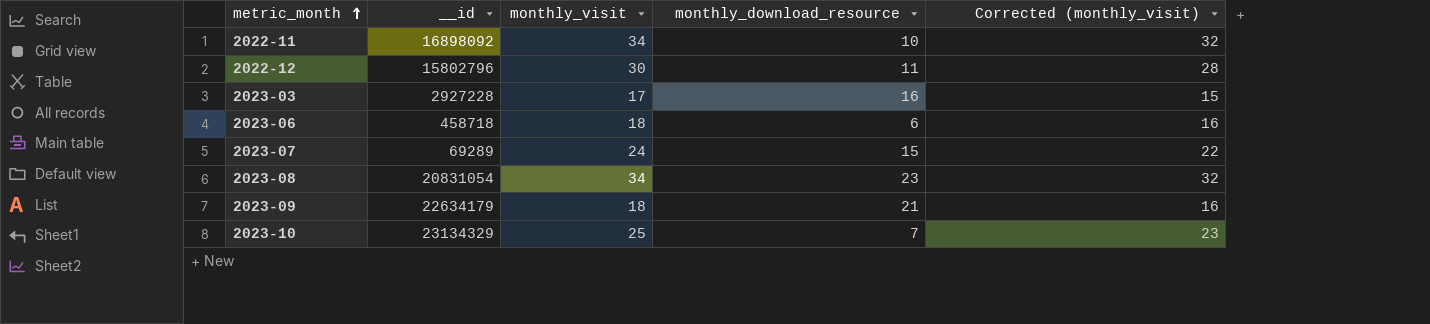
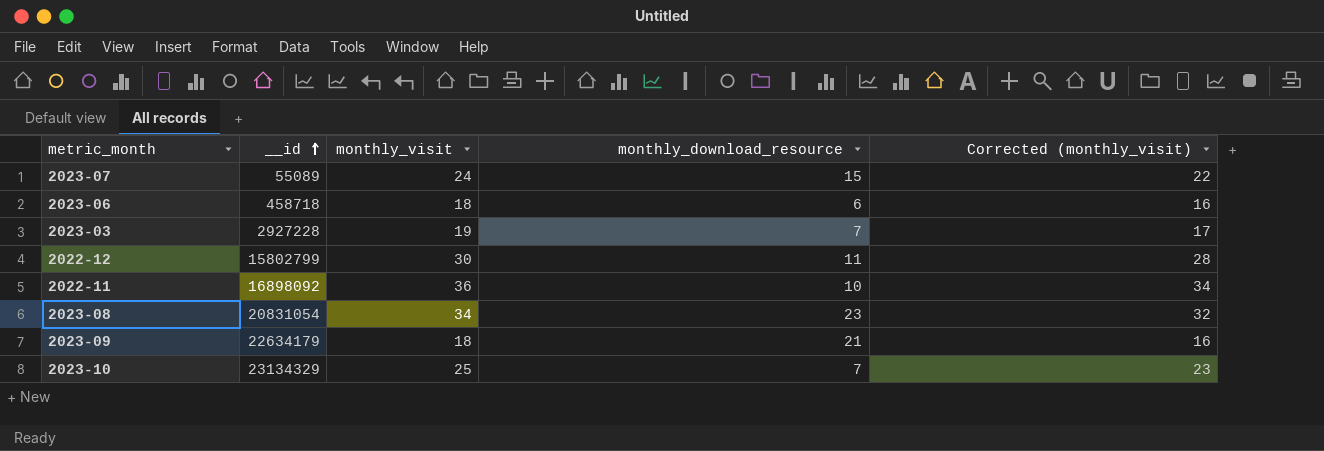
row order: metric_month ascending -> __id ascending
2023-07 | __id: 69289 -> 55089
2023-03 | monthly_visit: 17 -> 19
2023-03 | monthly_download_resource: 16 -> 7
2023-03 | Corrected (monthly_visit): 15 -> 17
2022-12 | __id: 15802796 -> 15802799
2022-11 | monthly_visit: 34 -> 36
2022-11 | Corrected (monthly_visit): 32 -> 34

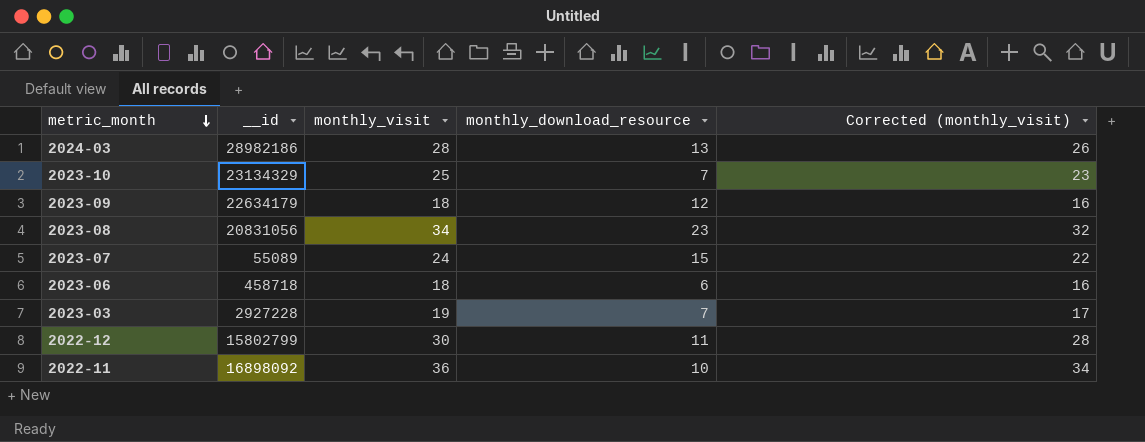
row order: __id ascending -> metric_month descending
row 2024-03: none -> 28982186 | 28 | 13 | 26
2023-09 | monthly_download_resource: 21 -> 12
2023-08 | __id: 20831054 -> 20831056

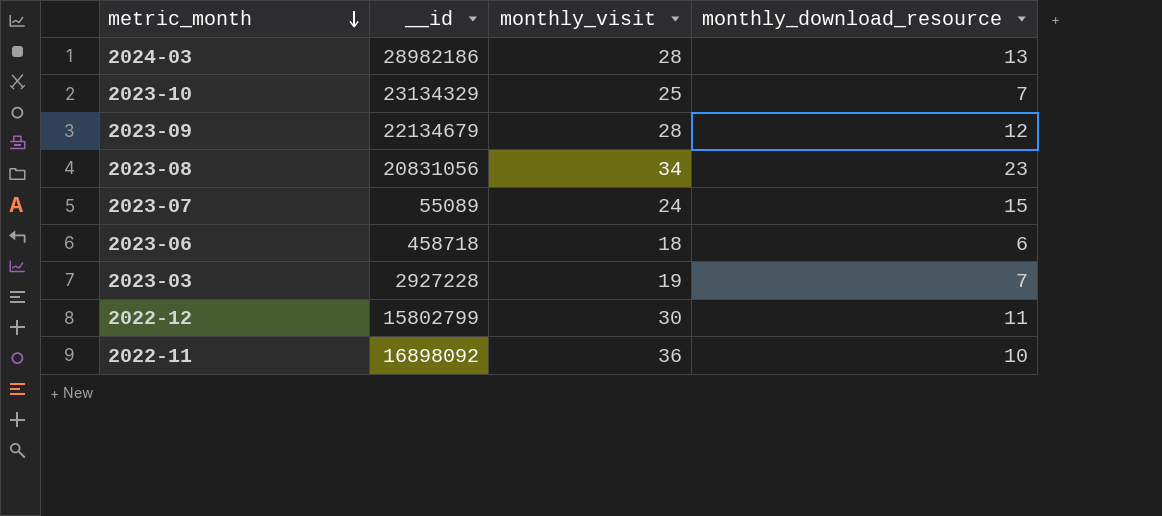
column Corrected (monthly_visit) | formula: [monthly_visit] - 2 -> none
2023-09 | __id: 22634179 -> 22134679
2023-09 | monthly_visit: 18 -> 28

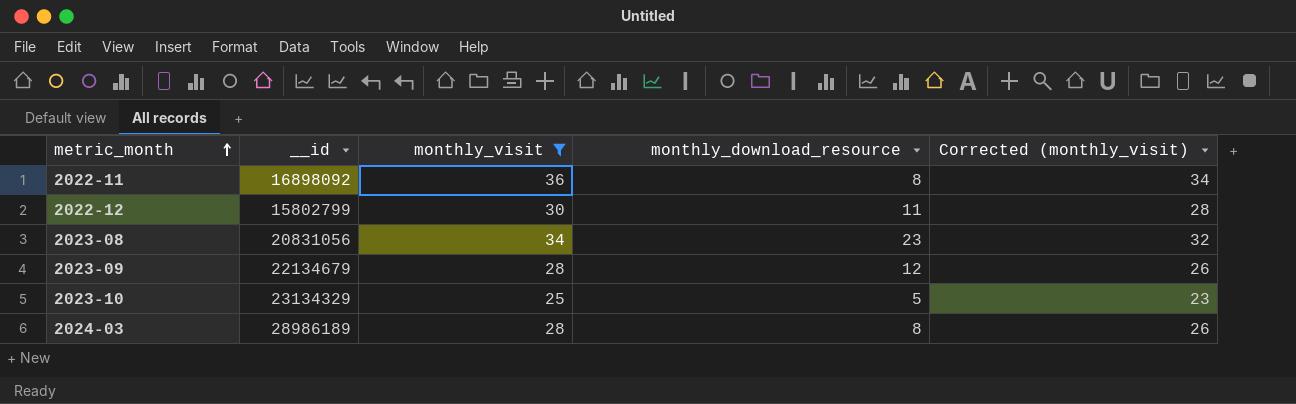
filter: none -> monthly_visit >= 25
row order: metric_month descending -> metric_month ascending
column Corrected (monthly_visit) | formula: none -> [monthly_visit] - 2
2022-11 | monthly_download_resource: 10 -> 8
2023-10 | monthly_download_resource: 7 -> 5
2024-03 | __id: 28982186 -> 28986189
2024-03 | monthly_download_resource: 13 -> 8

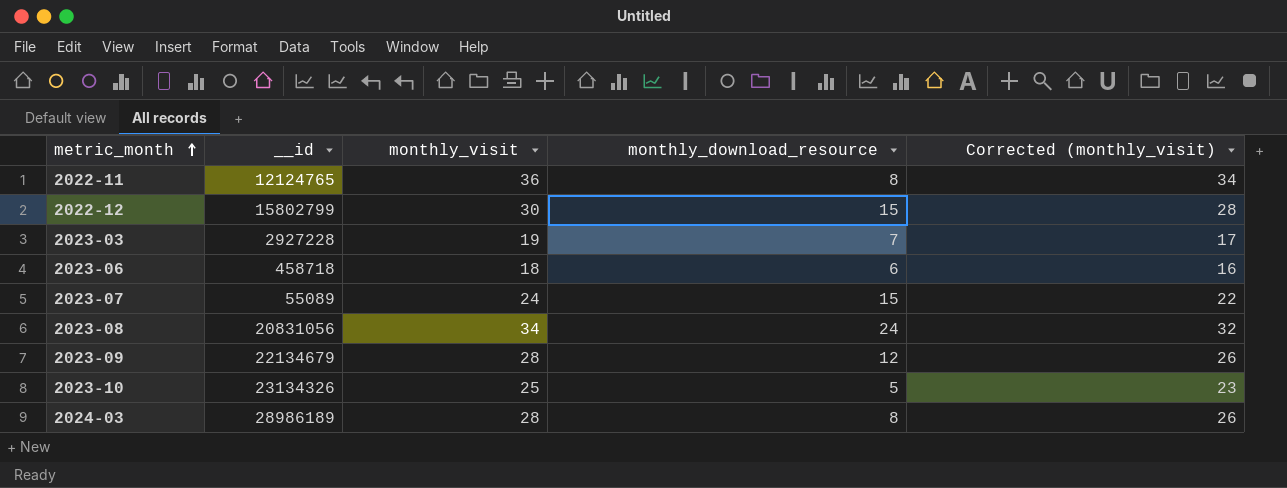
filter: monthly_visit >= 25 -> none
2022-11 | __id: 16898092 -> 12124765
2022-12 | monthly_download_resource: 11 -> 15
2023-08 | monthly_download_resource: 23 -> 24
2023-10 | __id: 23134329 -> 23134326

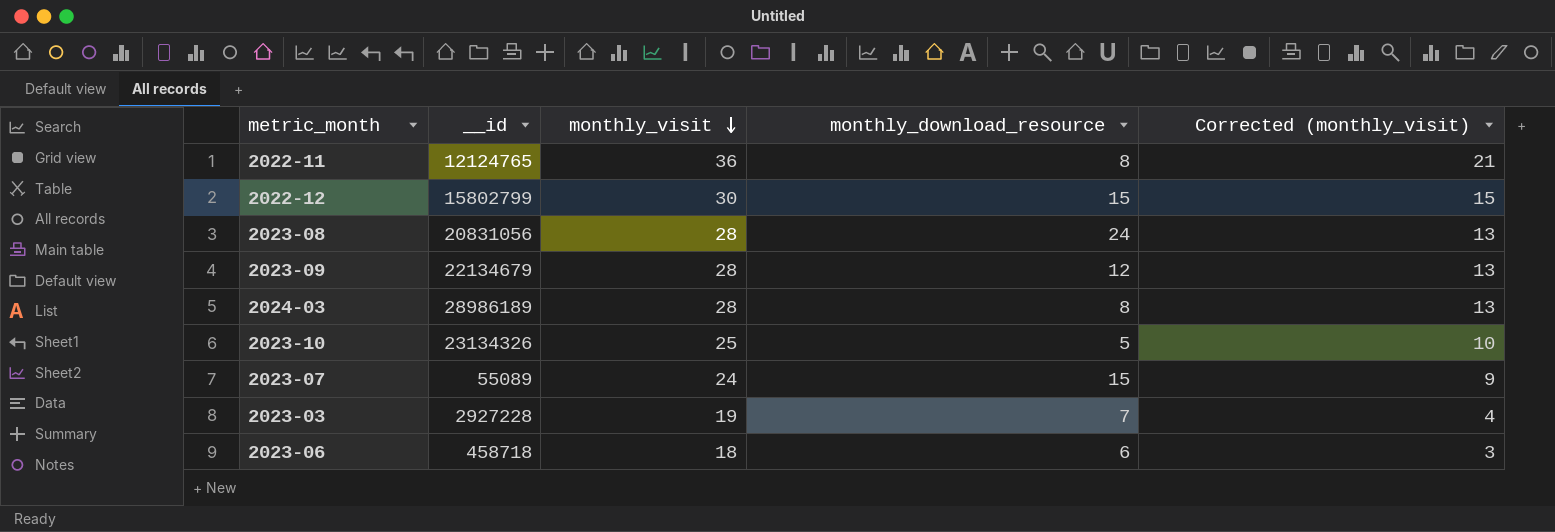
row order: metric_month ascending -> monthly_visit descending
column Corrected (monthly_visit) | formula: [monthly_visit] - 2 -> [monthly_visit] - 15
2023-08 | monthly_visit: 34 -> 28

